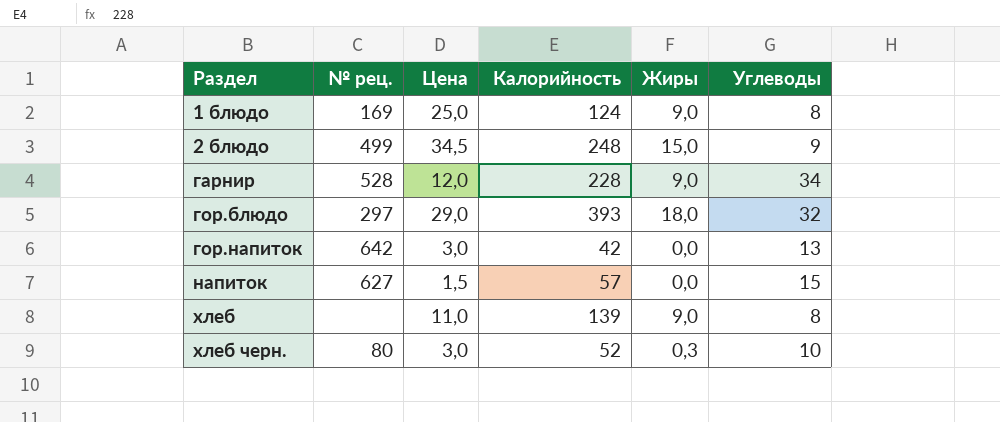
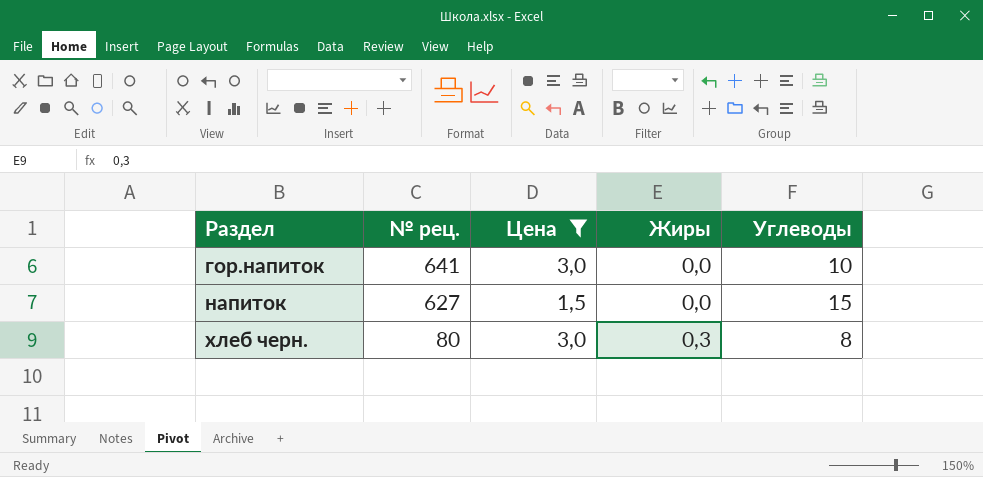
filter: none -> Цена <= 3,0
column Калорийность | position: 4 -> none
гор.напиток | № рец.: 642 -> 641
гор.напиток | Углеводы: 13 -> 10
хлеб черн. | Углеводы: 10 -> 8

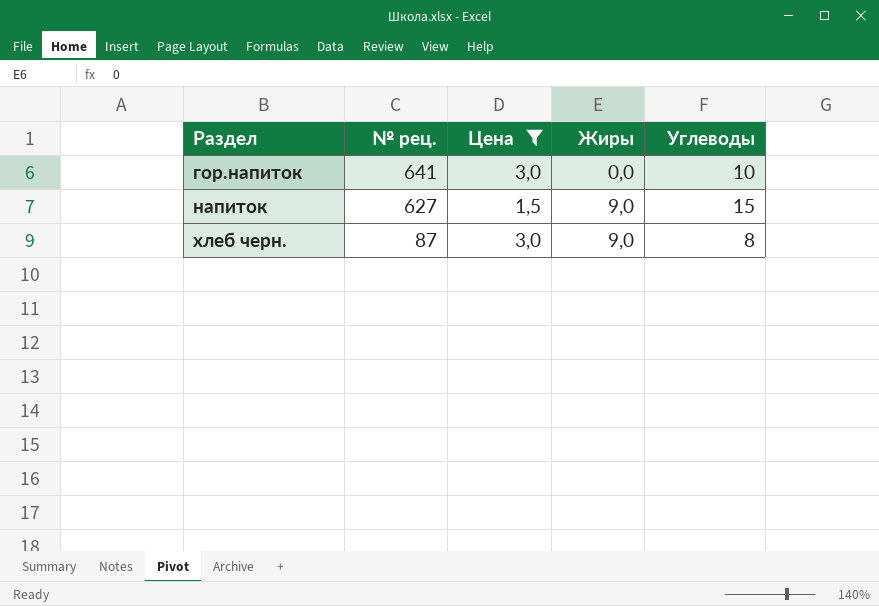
напиток | Жиры: 0,0 -> 9,0
хлеб черн. | № рец.: 80 -> 87
хлеб черн. | Жиры: 0,3 -> 9,0

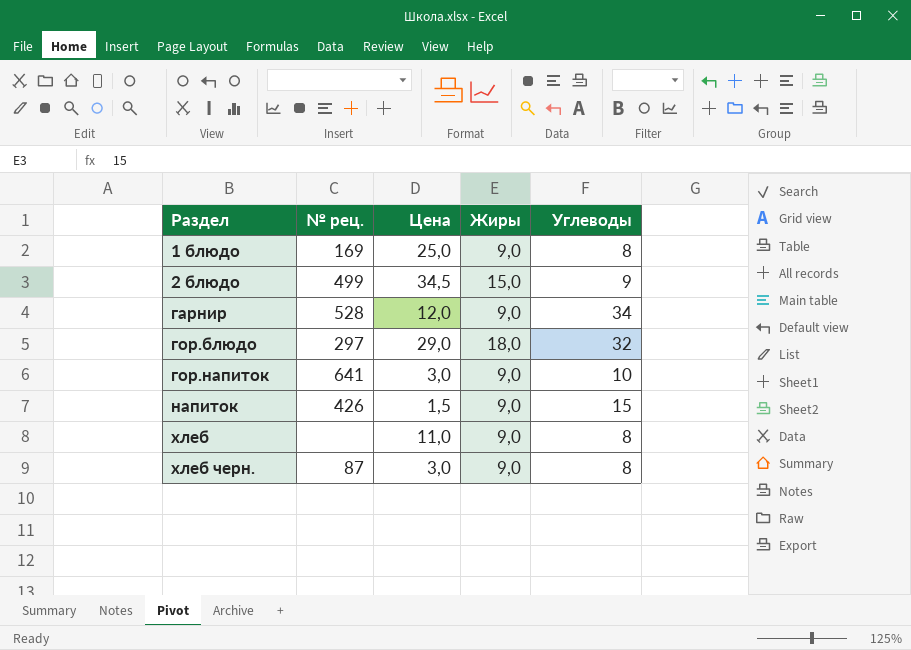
filter: Цена <= 3,0 -> none
гор.напиток | Жиры: 0,0 -> 9,0
напиток | № рец.: 627 -> 426

